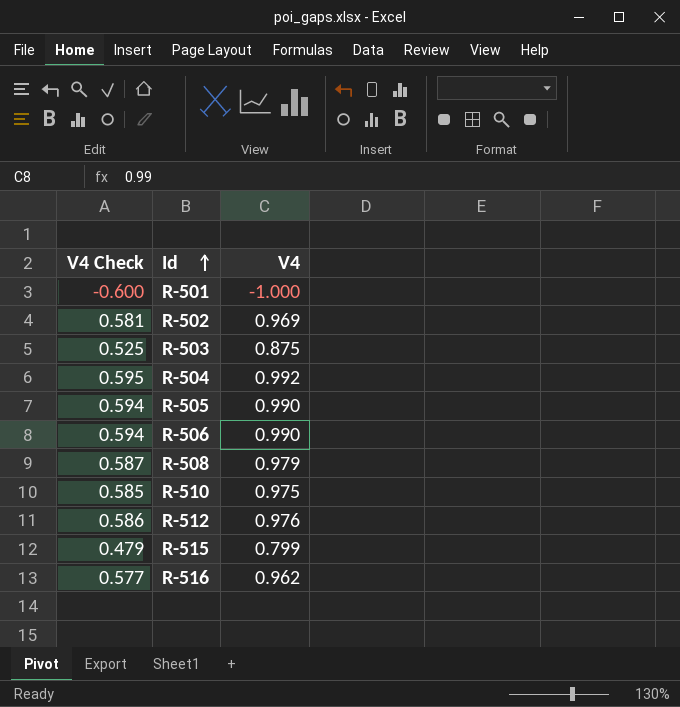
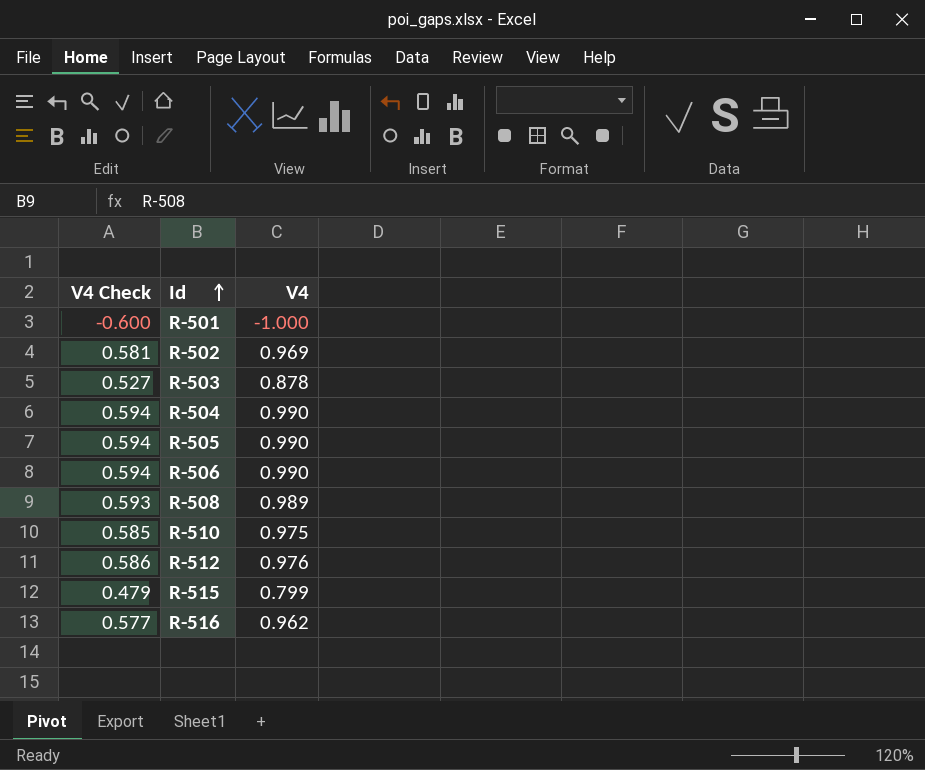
R-503 | V4 Check: 0.525 -> 0.527
R-503 | V4: 0.875 -> 0.878
R-504 | V4 Check: 0.595 -> 0.594
R-504 | V4: 0.992 -> 0.990
R-508 | V4 Check: 0.587 -> 0.593
R-508 | V4: 0.979 -> 0.989

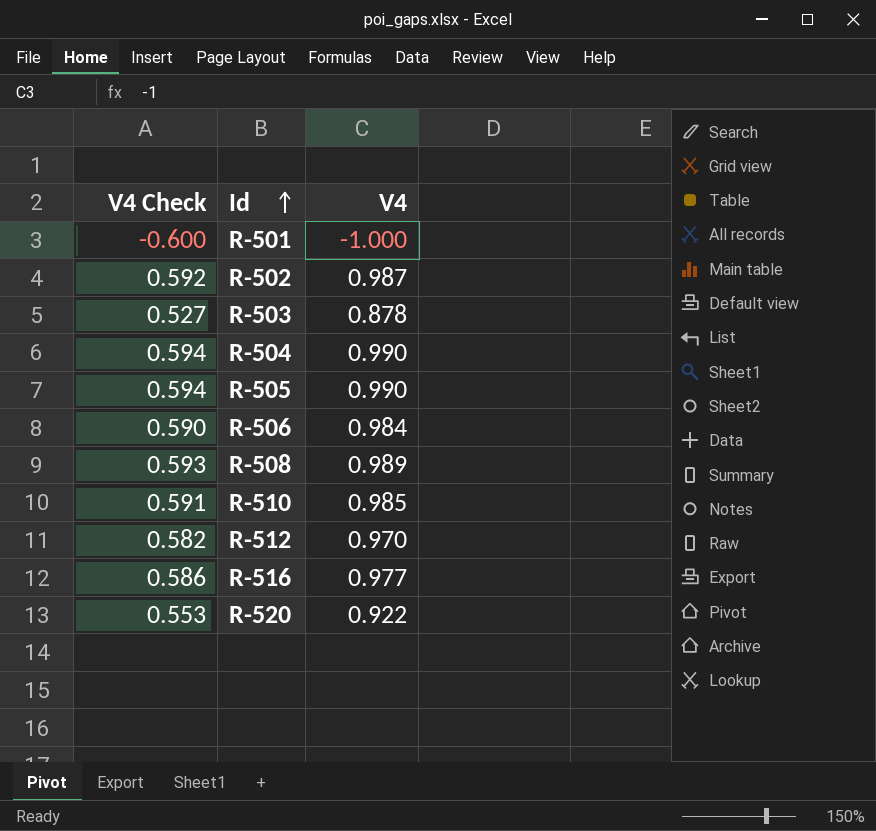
row R-515: 0.479 | 0.799 -> none
R-502 | V4 Check: 0.581 -> 0.592
R-502 | V4: 0.969 -> 0.987
R-506 | V4 Check: 0.594 -> 0.590
R-506 | V4: 0.990 -> 0.984
R-510 | V4 Check: 0.585 -> 0.591
R-510 | V4: 0.975 -> 0.985
R-512 | V4 Check: 0.586 -> 0.582
R-512 | V4: 0.976 -> 0.970
R-516 | V4 Check: 0.577 -> 0.586
R-516 | V4: 0.962 -> 0.977
row R-520: none -> 0.553 | 0.922

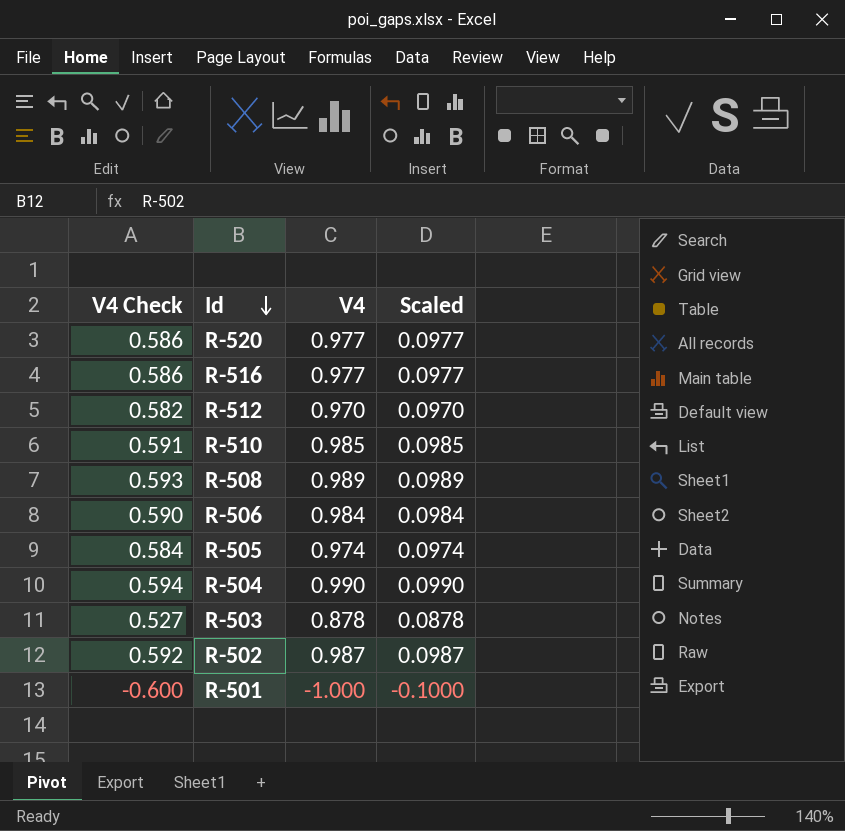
row order: Id ascending -> Id descending
column Scaled | formula: none -> [V4] * 0.1
R-520 | V4 Check: 0.553 -> 0.586
R-520 | V4: 0.922 -> 0.977
R-505 | V4 Check: 0.594 -> 0.584
R-505 | V4: 0.990 -> 0.974

